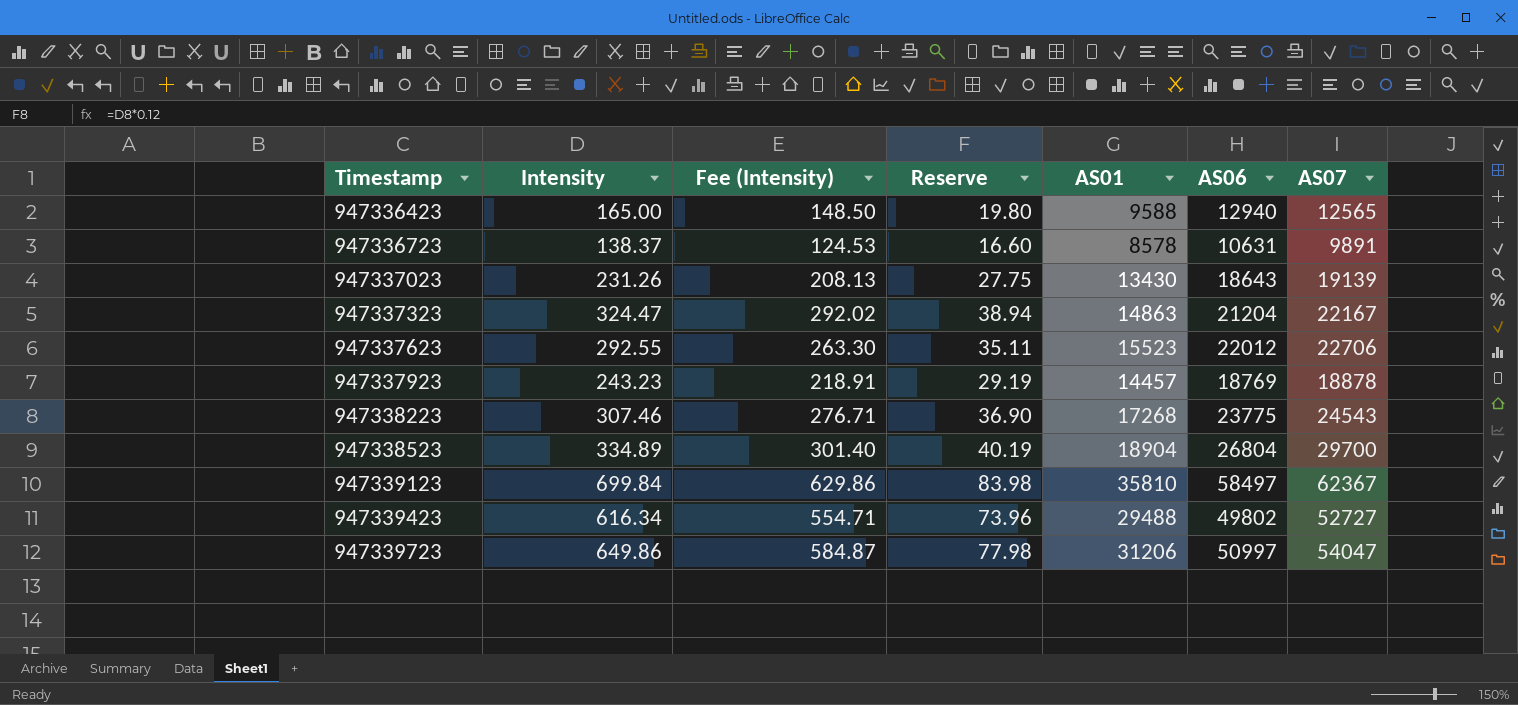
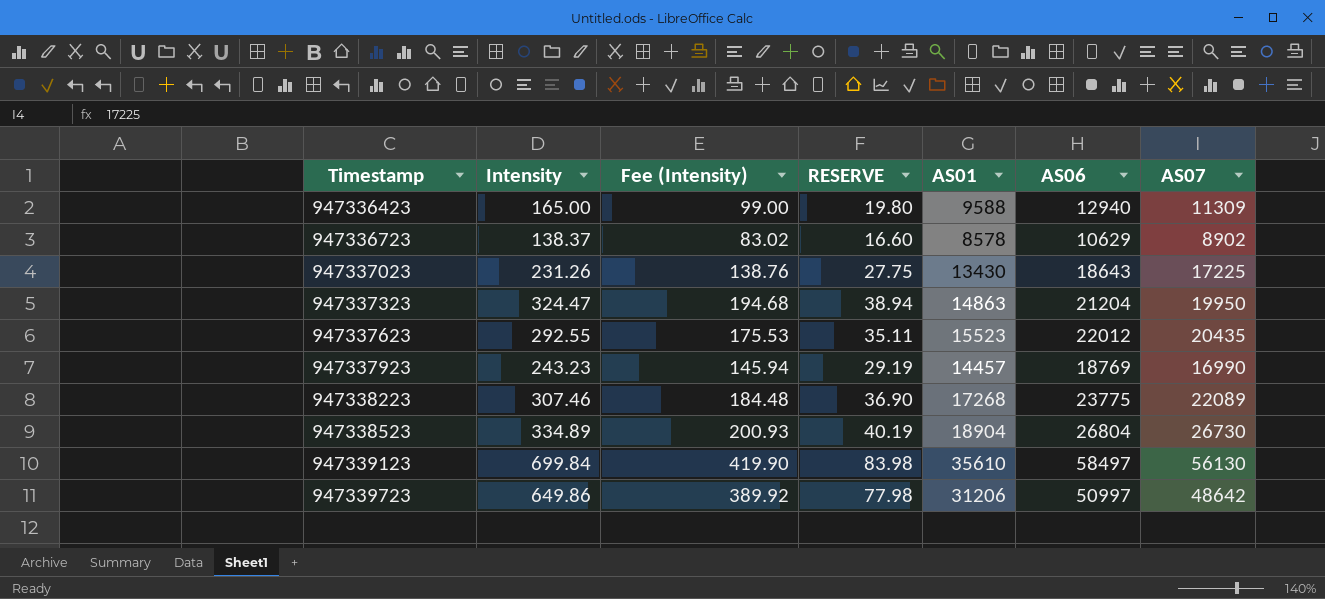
column Fee (Intensity) | formula: [Intensity] * 0.9 -> [Intensity] * 0.6
column name: Reserve -> RESERVE
row 947339423: 616.34 | 554.71 | 73.96 | 29488 | 49802 | 52727 -> none
947336423 | AS07: 12565 -> 11309
947336723 | AS06: 10631 -> 10629
947336723 | AS07: 9891 -> 8902
947337023 | AS07: 19139 -> 17225
947337323 | AS07: 22167 -> 19950
947337623 | AS07: 22706 -> 20435
947337923 | AS07: 18878 -> 16990
947338223 | AS07: 24543 -> 22089
947338523 | AS07: 29700 -> 26730
947339123 | AS01: 35810 -> 35610
947339123 | AS07: 62367 -> 56130
947339723 | AS07: 54047 -> 48642

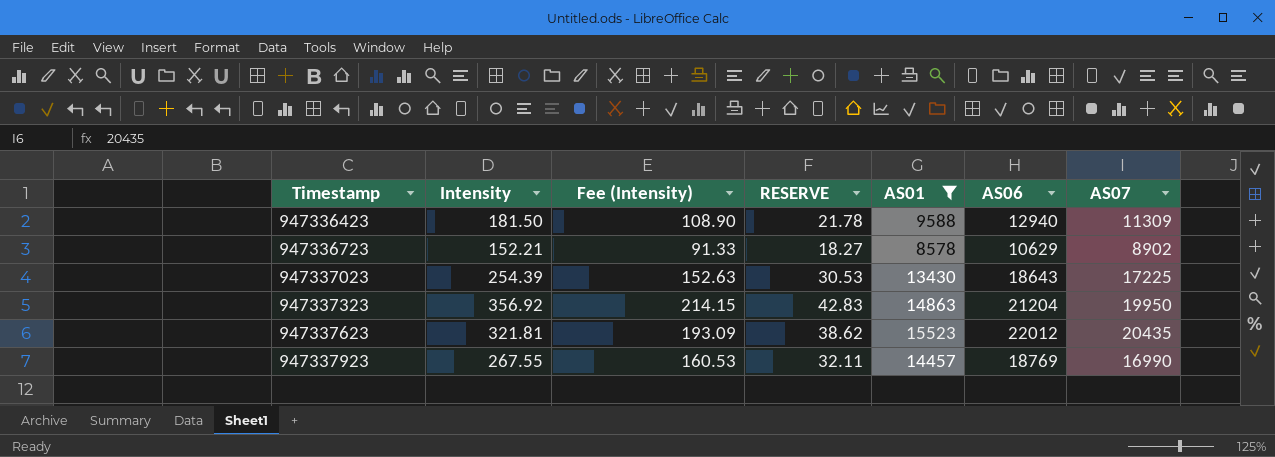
filter: none -> AS01 <= 15523
947336423 | Intensity: 165.00 -> 181.50
947336423 | Fee (Intensity): 99.00 -> 108.90
947336423 | RESERVE: 19.80 -> 21.78
947336723 | Intensity: 138.37 -> 152.21
947336723 | Fee (Intensity): 83.02 -> 91.33
947336723 | RESERVE: 16.60 -> 18.27
947337023 | Intensity: 231.26 -> 254.39
947337023 | Fee (Intensity): 138.76 -> 152.63
947337023 | RESERVE: 27.75 -> 30.53
947337323 | Intensity: 324.47 -> 356.92
947337323 | Fee (Intensity): 194.68 -> 214.15
947337323 | RESERVE: 38.94 -> 42.83
947337623 | Intensity: 292.55 -> 321.81
947337623 | Fee (Intensity): 175.53 -> 193.09
947337623 | RESERVE: 35.11 -> 38.62
947337923 | Intensity: 243.23 -> 267.55
947337923 | Fee (Intensity): 145.94 -> 160.53
947337923 | RESERVE: 29.19 -> 32.11

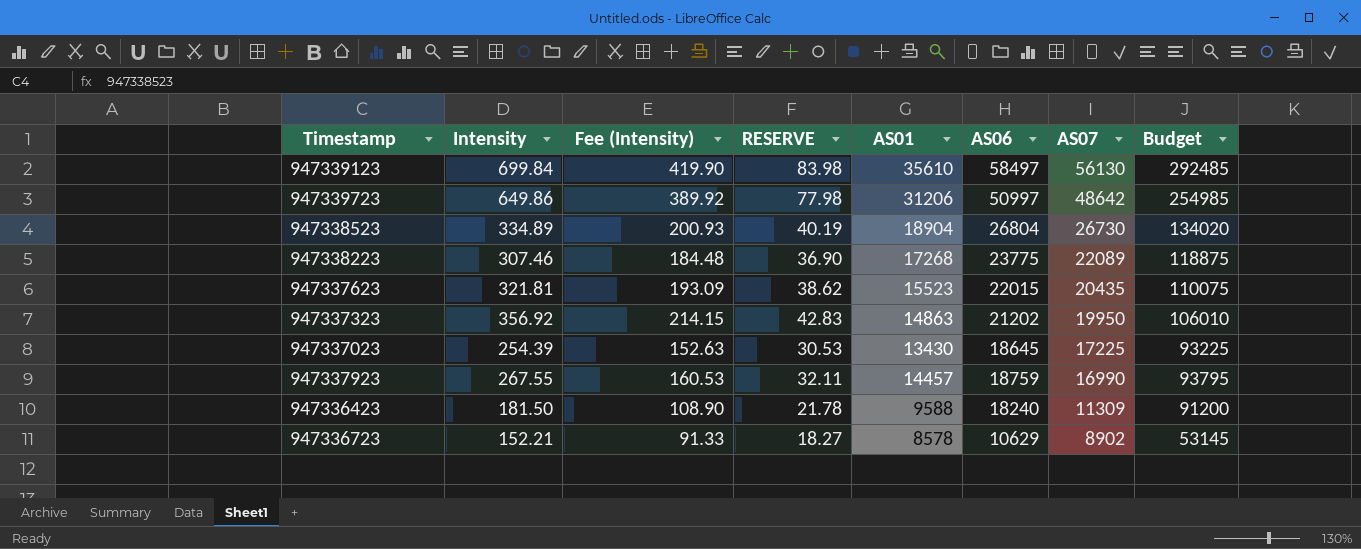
filter: AS01 <= 15523 -> none
row order: Timestamp ascending -> AS07 descending
column Budget | formula: none -> [AS06] * 5
947337623 | AS06: 22012 -> 22015
947337323 | AS06: 21204 -> 21202
947337023 | AS06: 18643 -> 18645
947337923 | AS06: 18769 -> 18759
947336423 | AS06: 12940 -> 18240

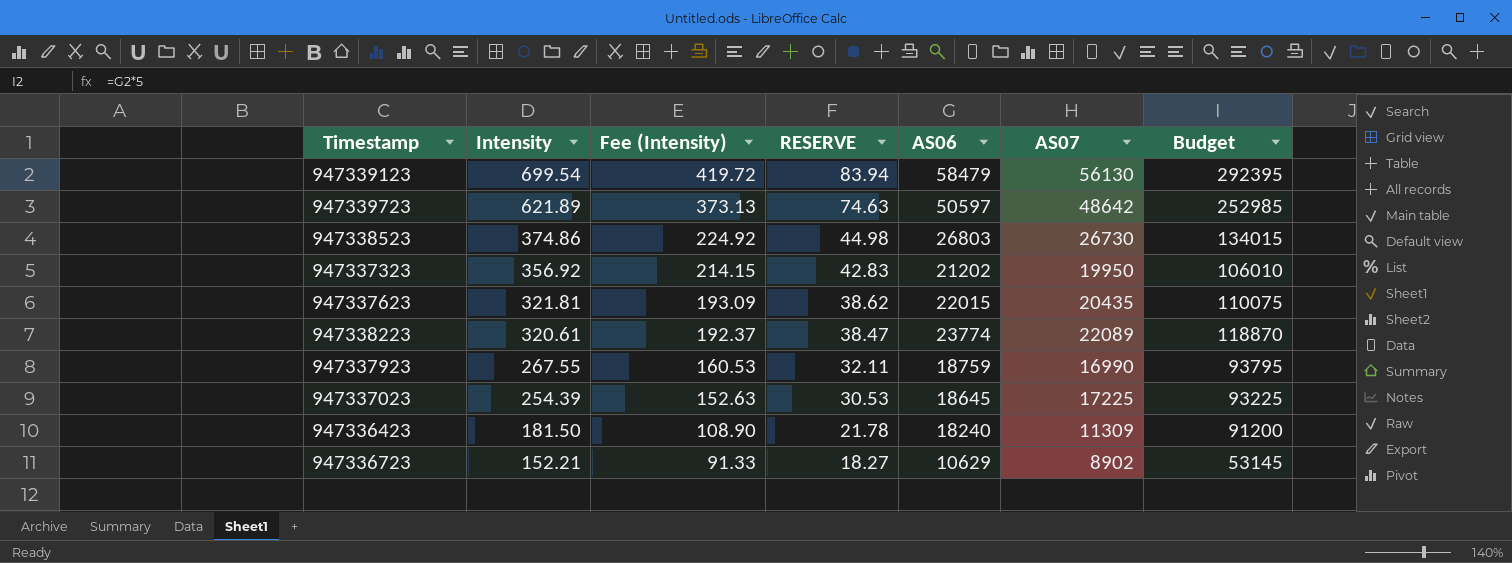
row order: AS07 descending -> Intensity descending
column AS01 | position: 5 -> none
947339123 | Intensity: 699.84 -> 699.54
947339123 | Fee (Intensity): 419.90 -> 419.72
947339123 | RESERVE: 83.98 -> 83.94
947339123 | AS06: 58497 -> 58479
947339123 | Budget: 292485 -> 292395
947339723 | Intensity: 649.86 -> 621.89
947339723 | Fee (Intensity): 389.92 -> 373.13
947339723 | RESERVE: 77.98 -> 74.63
947339723 | AS06: 50997 -> 50597
947339723 | Budget: 254985 -> 252985
947338523 | Intensity: 334.89 -> 374.86
947338523 | Fee (Intensity): 200.93 -> 224.92
947338523 | RESERVE: 40.19 -> 44.98
947338523 | AS06: 26804 -> 26803
947338523 | Budget: 134020 -> 134015
947338223 | Intensity: 307.46 -> 320.61
947338223 | Fee (Intensity): 184.48 -> 192.37
947338223 | RESERVE: 36.90 -> 38.47
947338223 | AS06: 23775 -> 23774
947338223 | Budget: 118875 -> 118870

